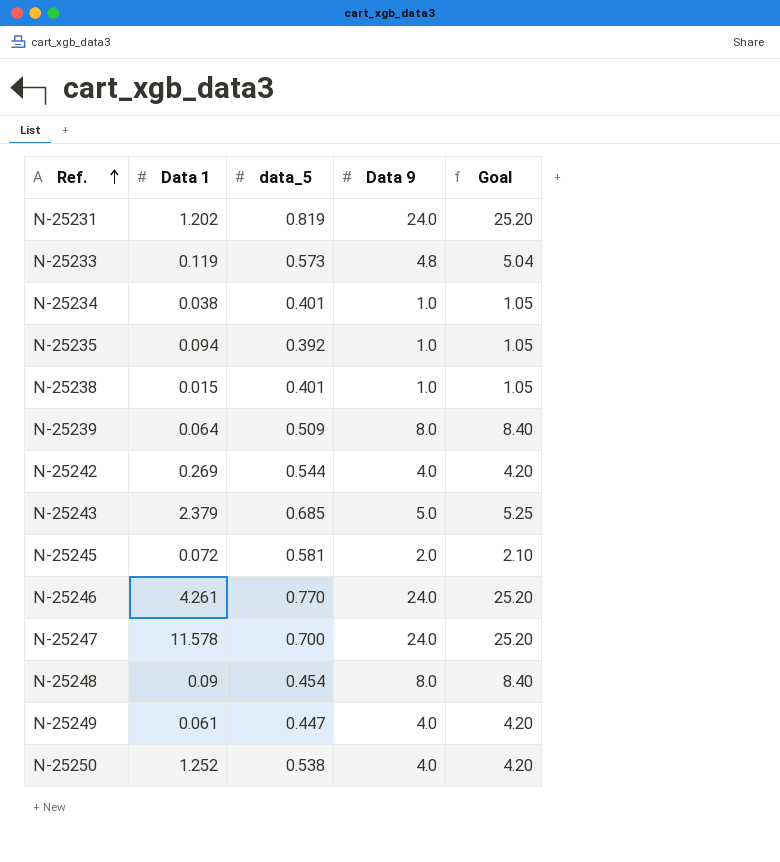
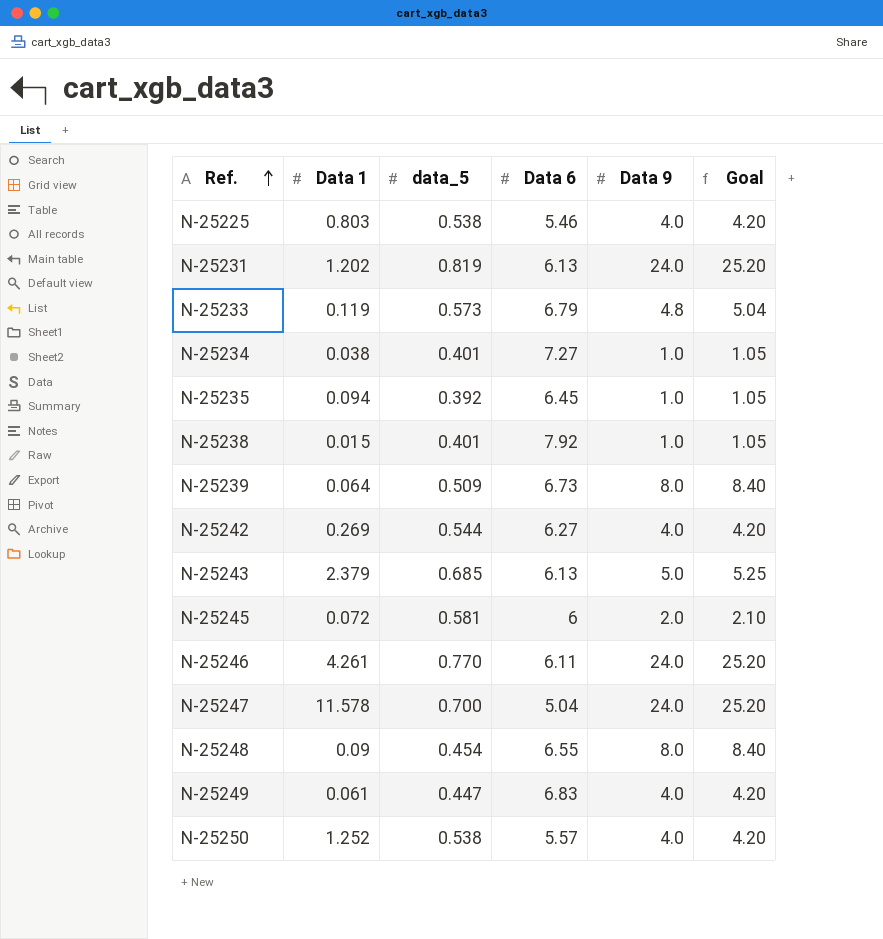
column Data 6 | position: none -> 4
row N-25225: none -> 0.803 | 0.538 | 5.46 | 4.0 | 4.20

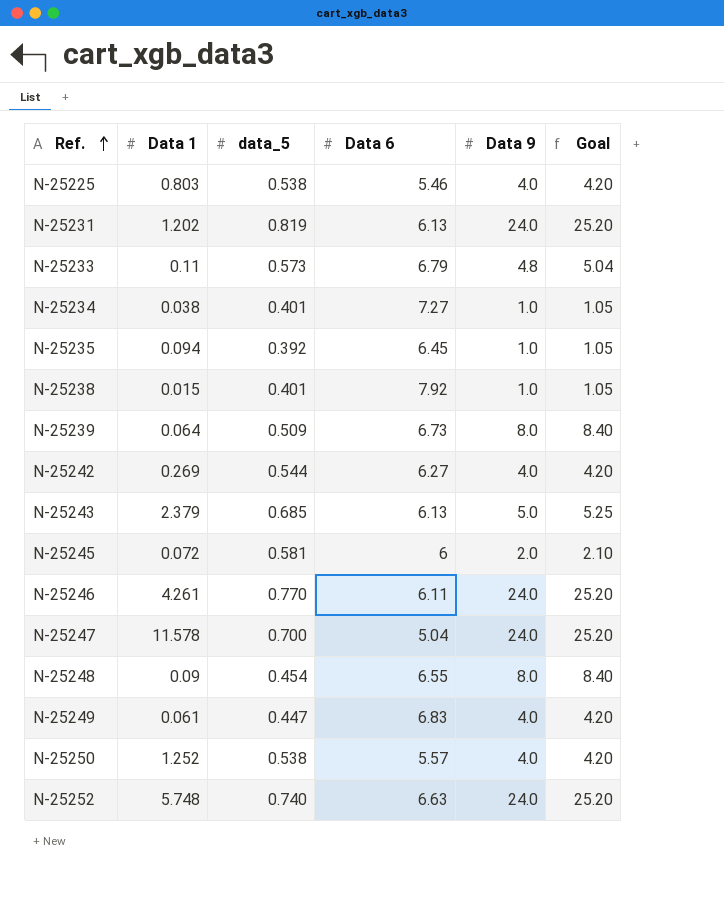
N-25233 | Data 1: 0.119 -> 0.11
row N-25252: none -> 5.748 | 0.740 | 6.63 | 24.0 | 25.20

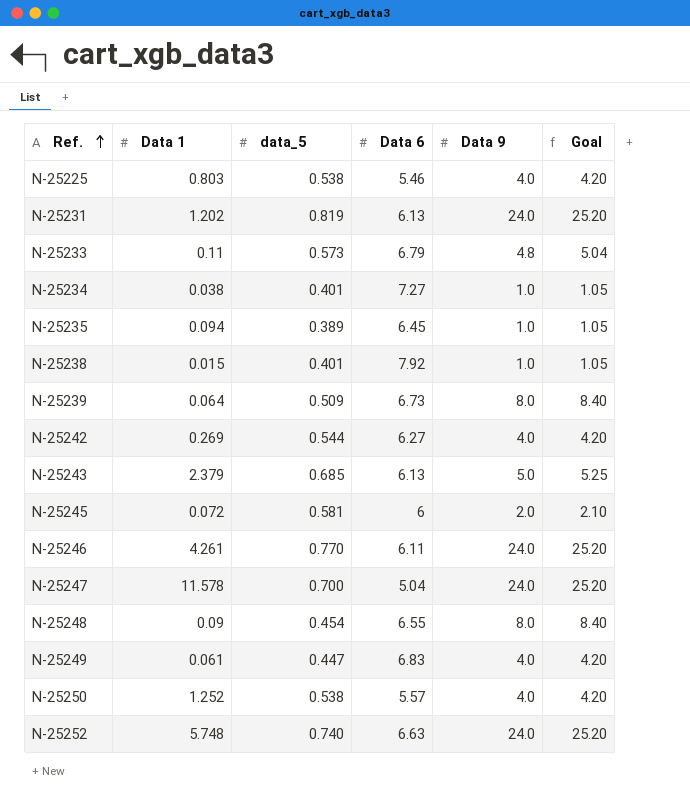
N-25235 | data_5: 0.392 -> 0.389

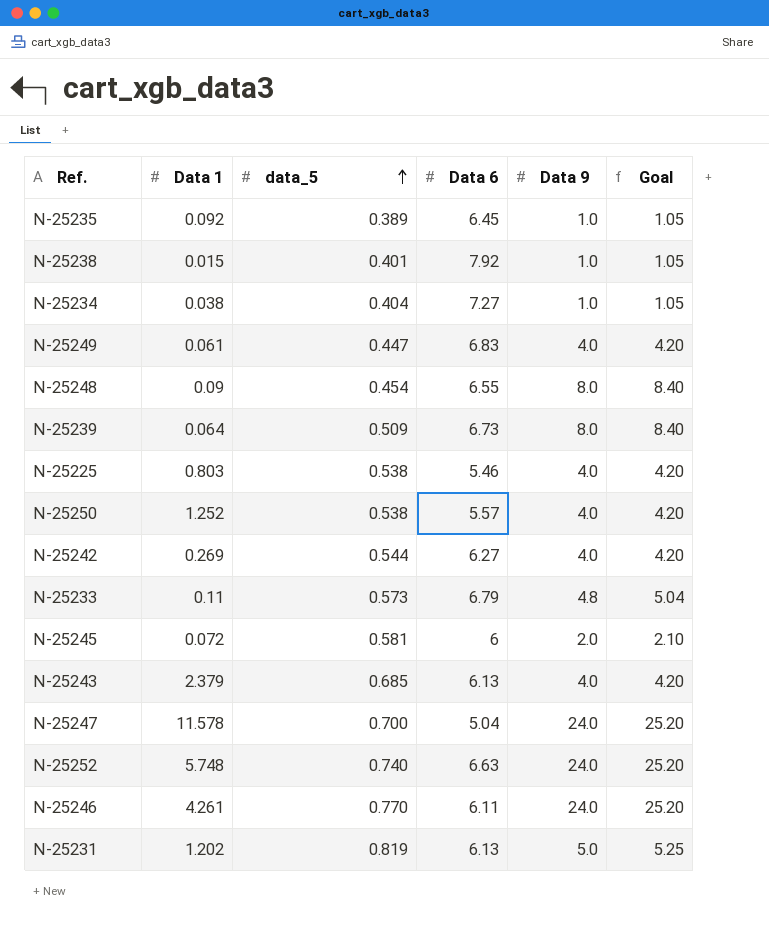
row order: Ref. ascending -> data_5 ascending
N-25235 | Data 1: 0.094 -> 0.092
N-25234 | data_5: 0.401 -> 0.404
N-25243 | Data 9: 5.0 -> 4.0
N-25243 | Goal: 5.25 -> 4.20
N-25231 | Data 9: 24.0 -> 5.0
N-25231 | Goal: 25.20 -> 5.25

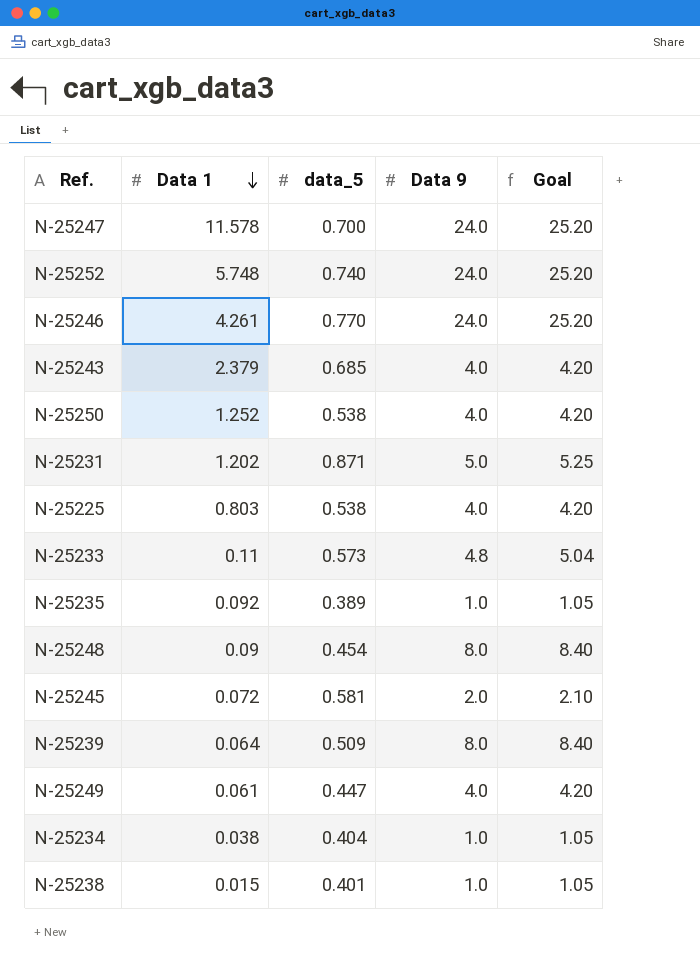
row order: data_5 ascending -> Data 1 descending
column Data 6 | position: 4 -> none
row N-25242: 0.269 | 0.544 | 6.27 | 4.0 | 4.20 -> none
N-25231 | data_5: 0.819 -> 0.871

